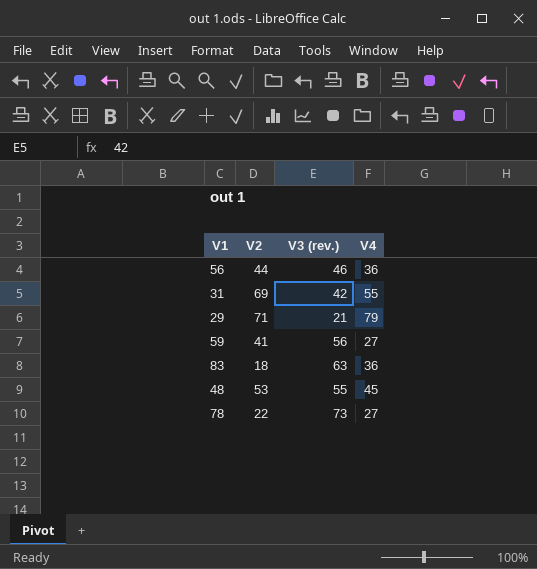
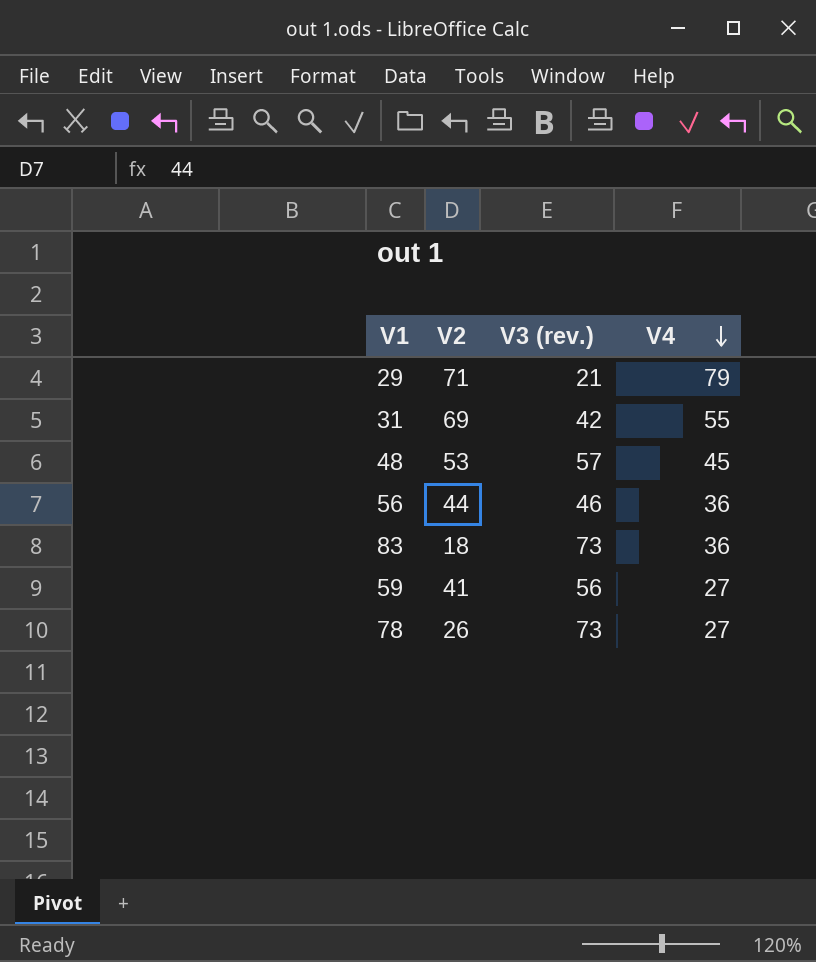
row order: none -> V4 descending
48 | V3 (rev.): 55 -> 57
83 | V3 (rev.): 63 -> 73
78 | V2: 22 -> 26

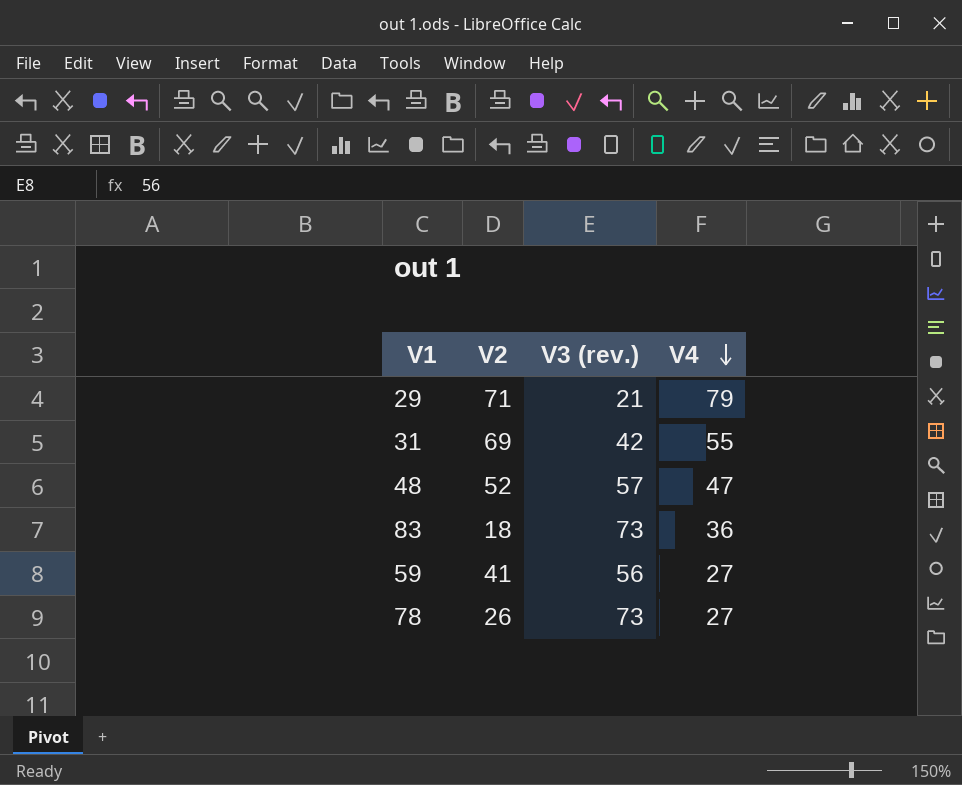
row 56: 44 | 46 | 36 -> none
48 | V2: 53 -> 52
48 | V4: 45 -> 47

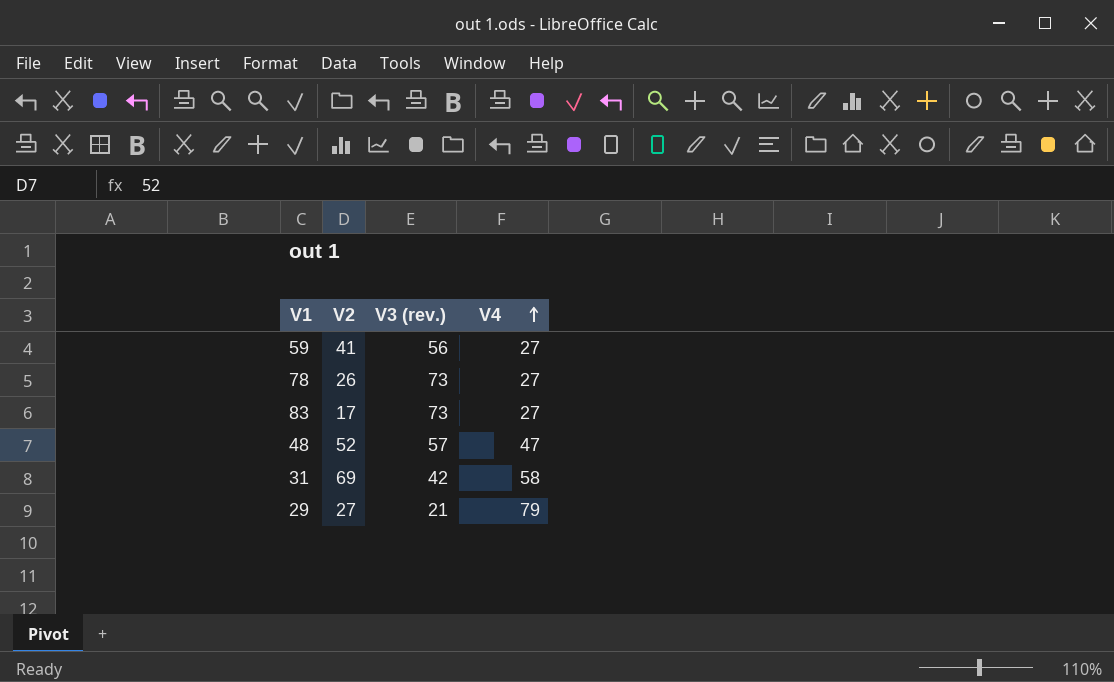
row order: V4 descending -> V4 ascending
83 | V2: 18 -> 17
83 | V4: 36 -> 27
31 | V4: 55 -> 58
29 | V2: 71 -> 27

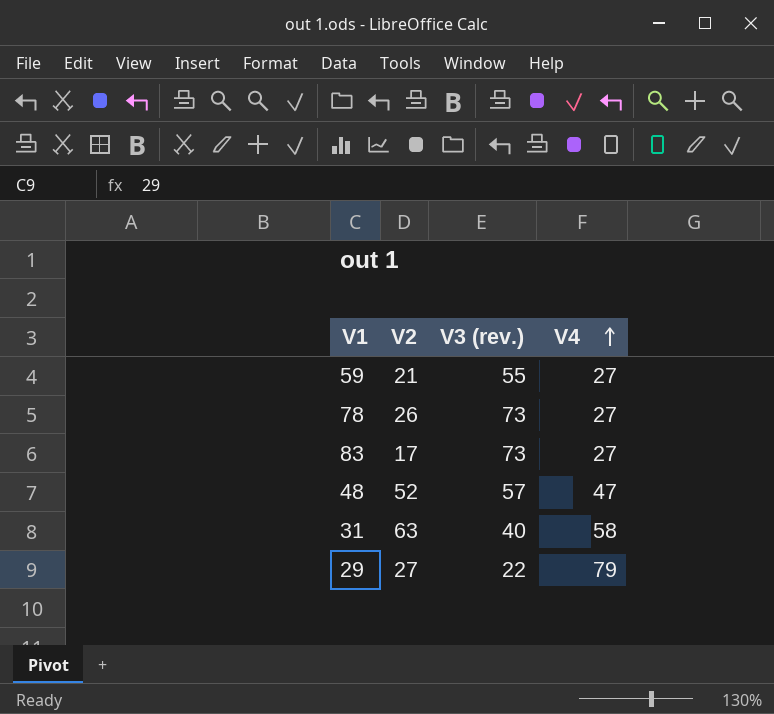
59 | V2: 41 -> 21
59 | V3 (rev.): 56 -> 55
31 | V2: 69 -> 63
31 | V3 (rev.): 42 -> 40
29 | V3 (rev.): 21 -> 22

